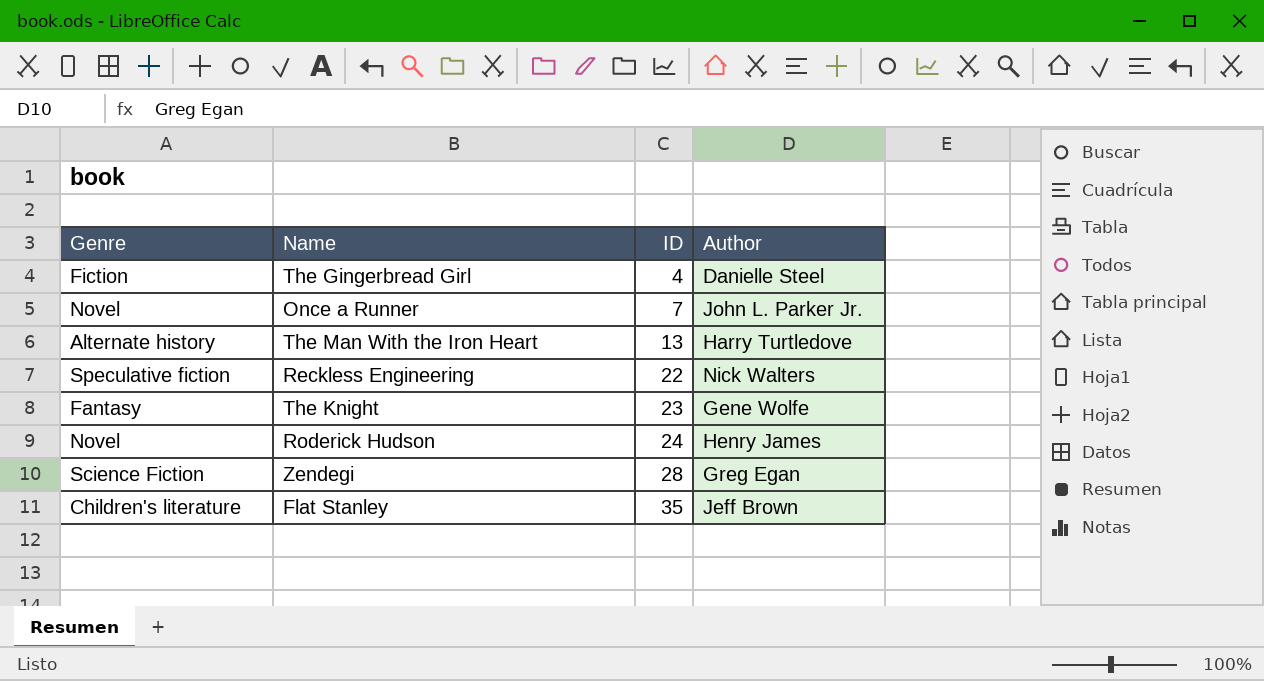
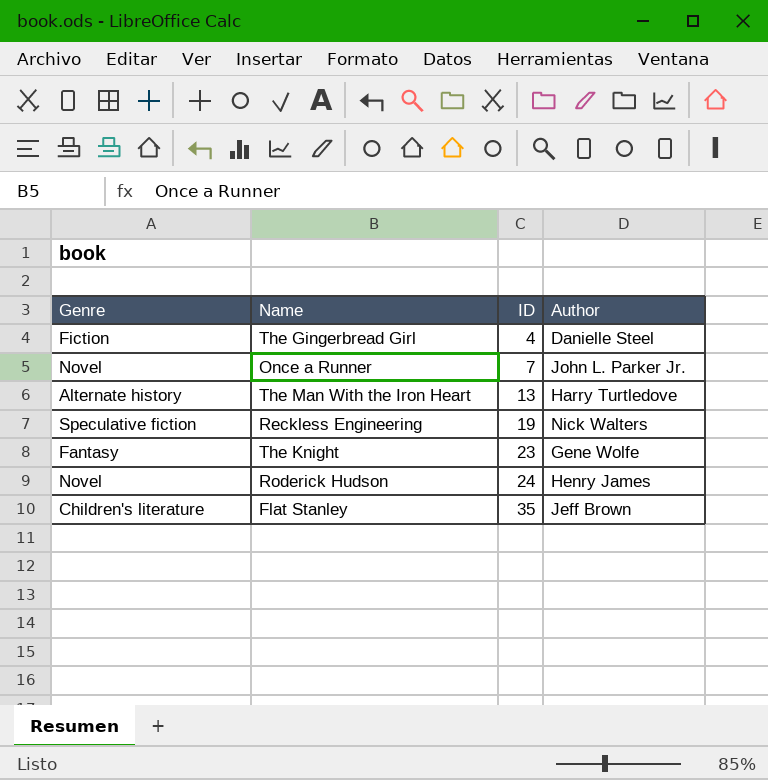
row Zendegi: Science Fiction | 28 | Greg Egan -> none
Reckless Engineering | ID: 22 -> 19

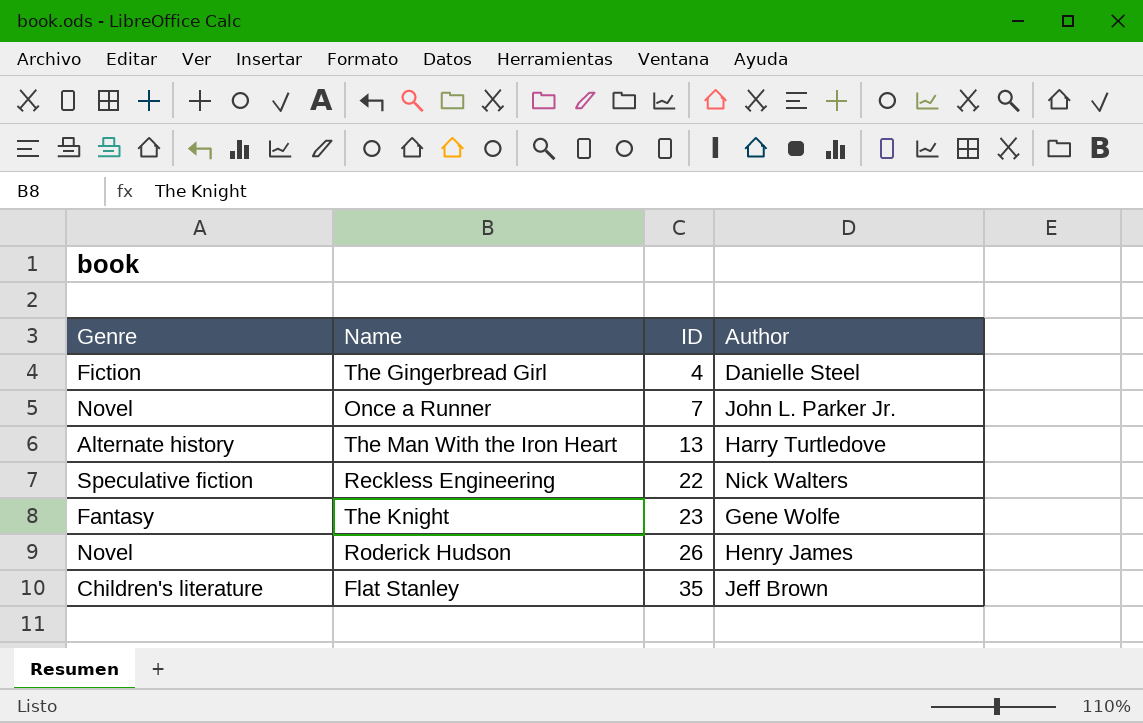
Reckless Engineering | ID: 19 -> 22
Roderick Hudson | ID: 24 -> 26

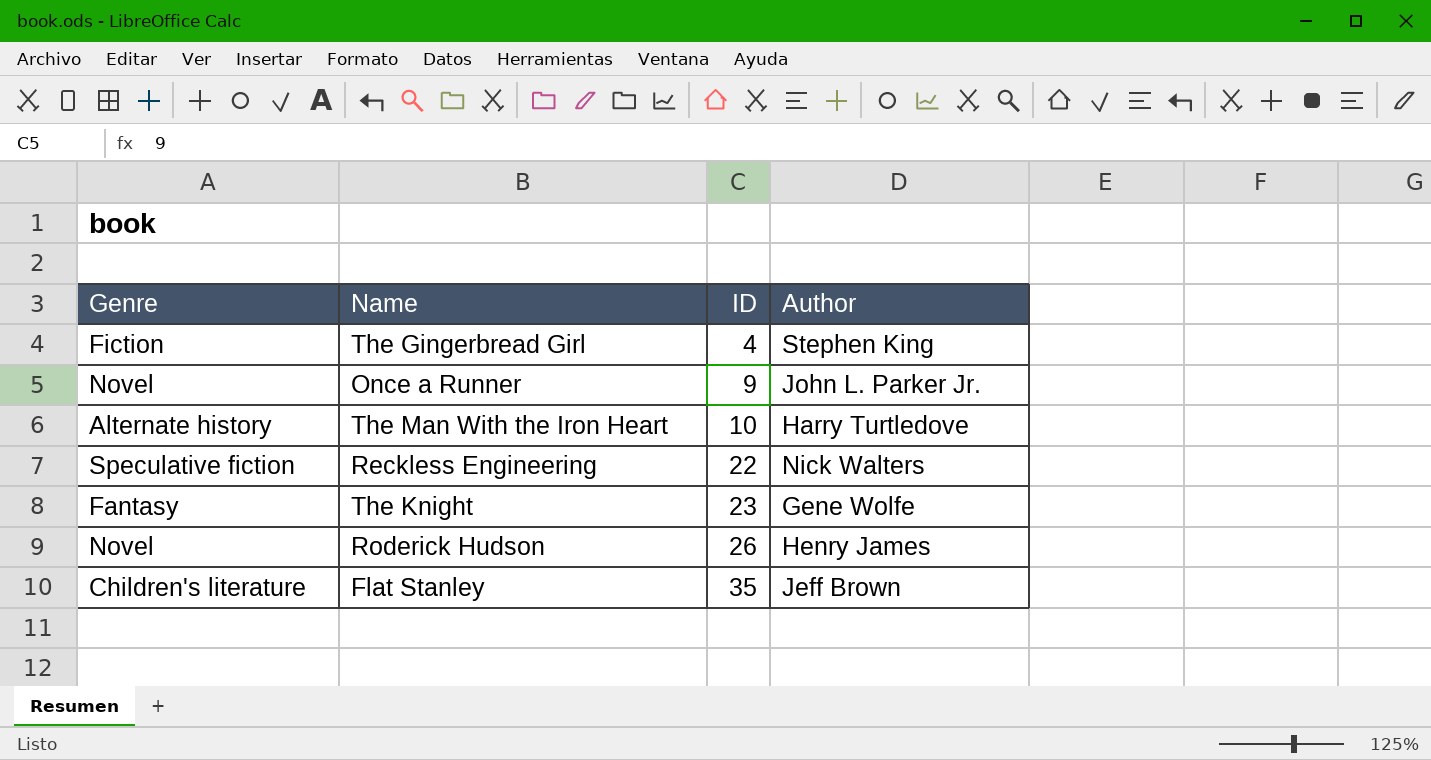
The Gingerbread Girl | Author: Danielle Steel -> Stephen King
Once a Runner | ID: 7 -> 9
The Man With the Iron Heart | ID: 13 -> 10

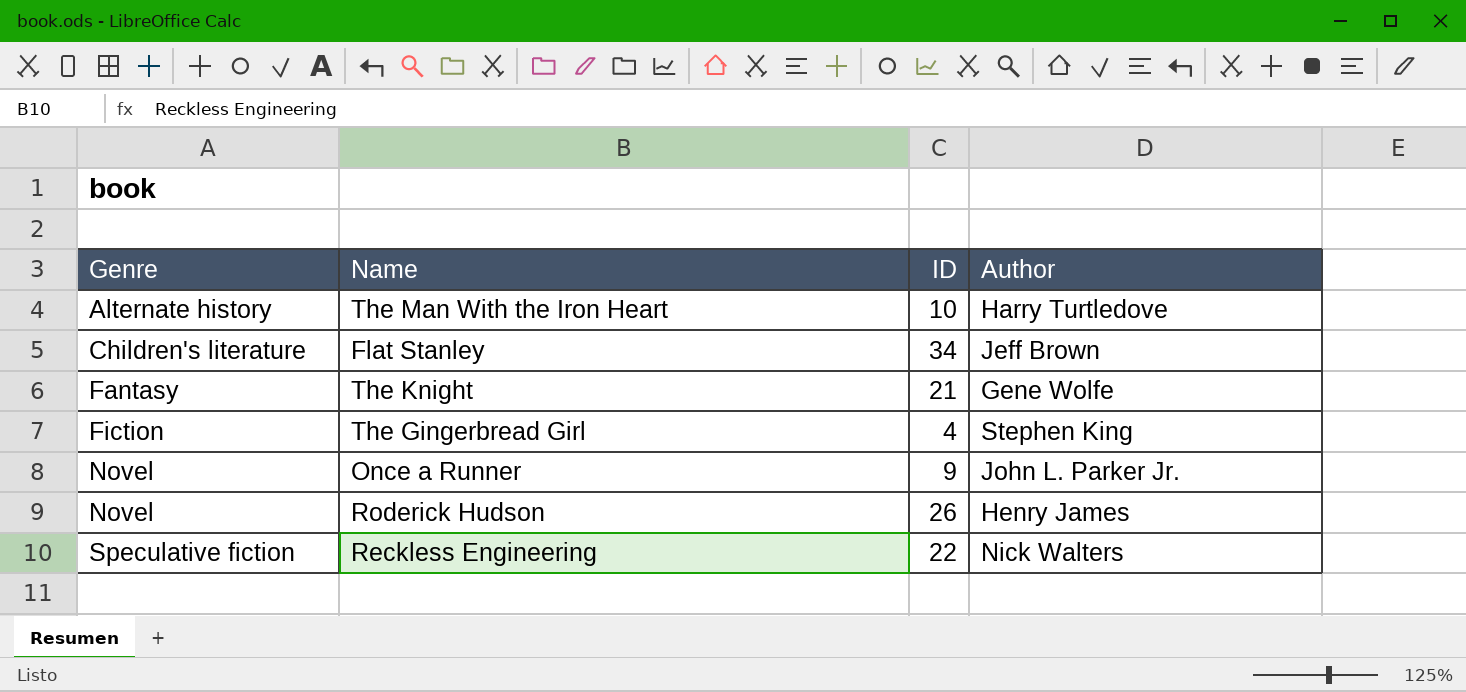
row order: ID ascending -> Genre ascending
Flat Stanley | ID: 35 -> 34
The Knight | ID: 23 -> 21

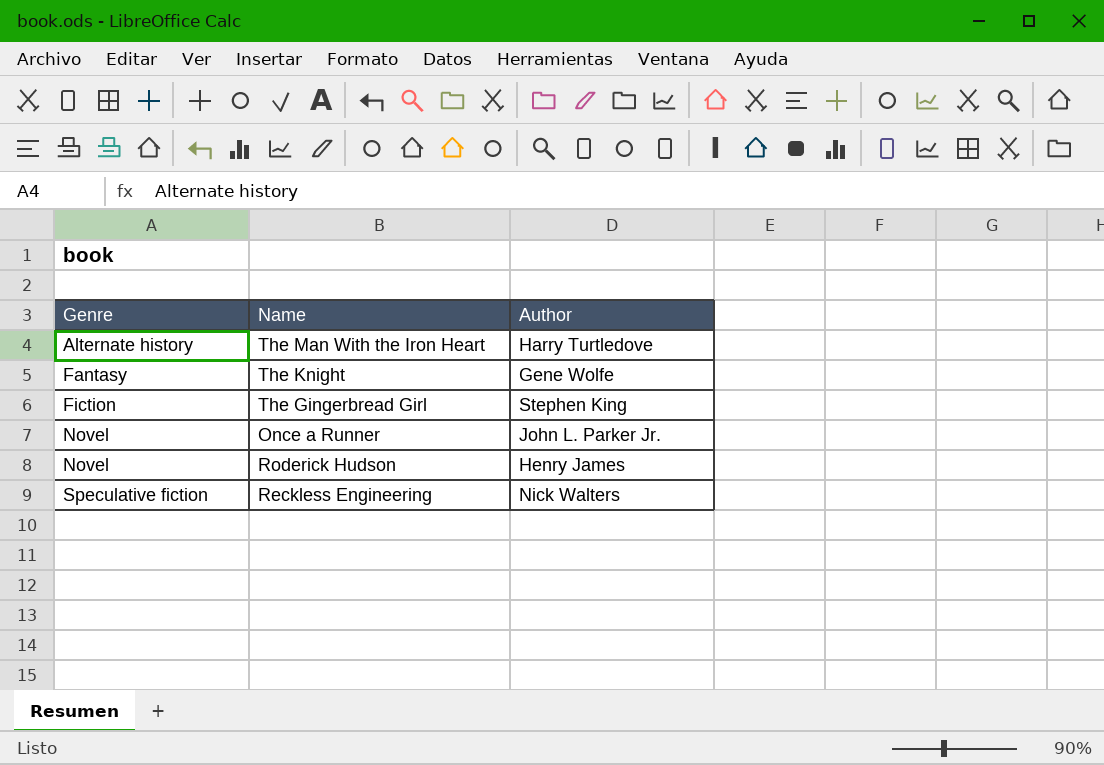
column ID | position: 3 -> none
row Flat Stanley: Children's literature | 34 | Jeff Brown -> none

